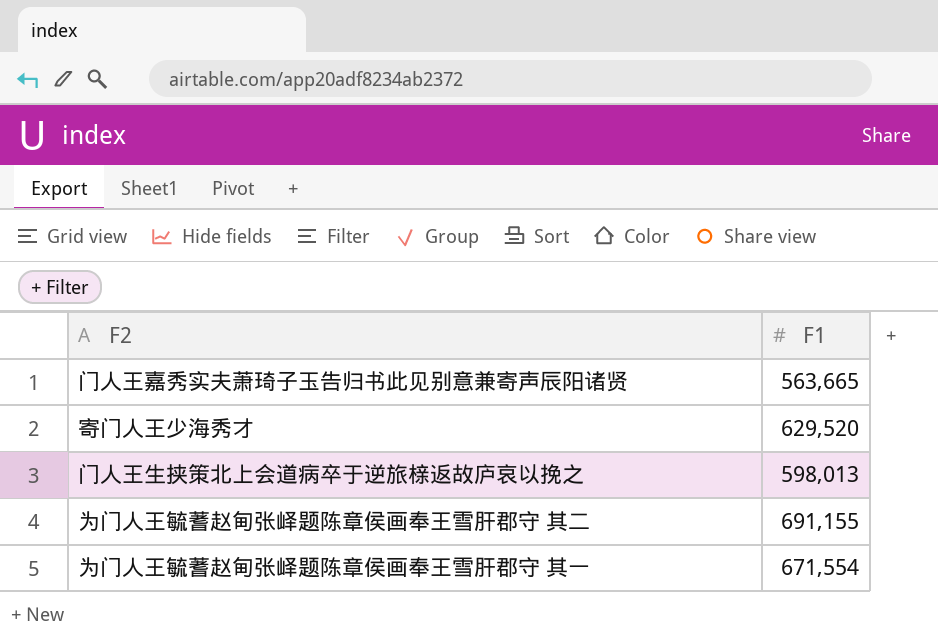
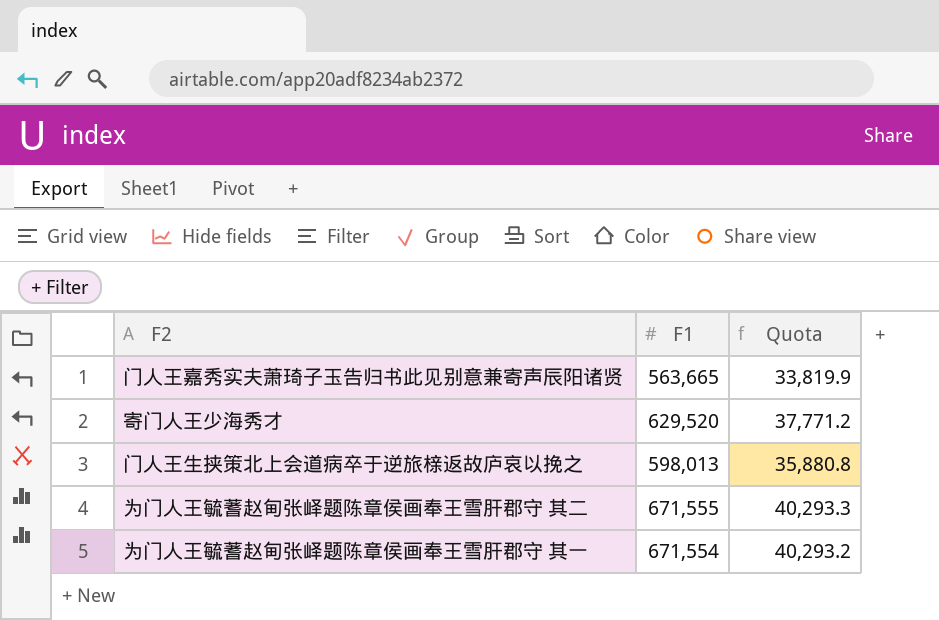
column Quota | formula: none -> [F1] * 0.06
为门人王毓蓍赵甸张峄题陈章侯画奉王雪肝郡守 其二 | F1: 691,155 -> 671,555

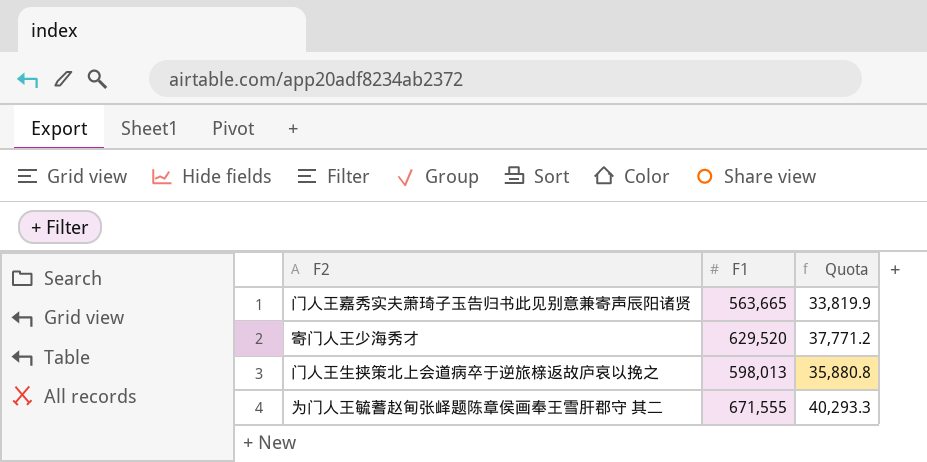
row 为门人王毓蓍赵甸张峄题陈章侯画奉王雪肝郡守 其一: 671,554 | 40,293.2 -> none

